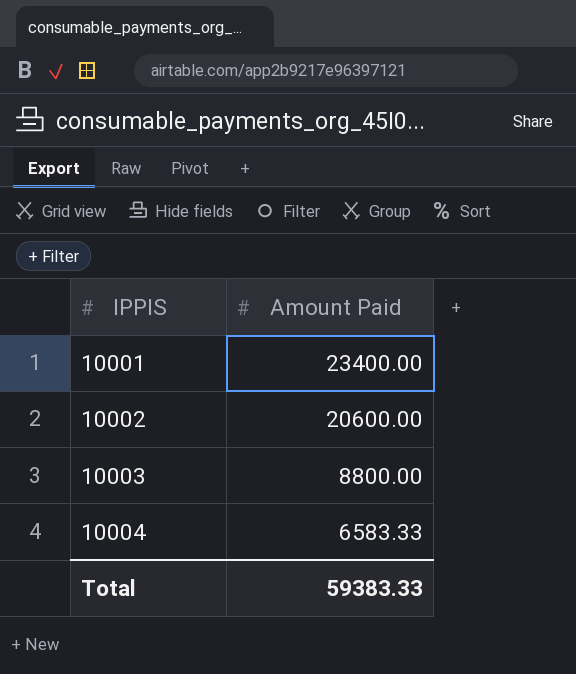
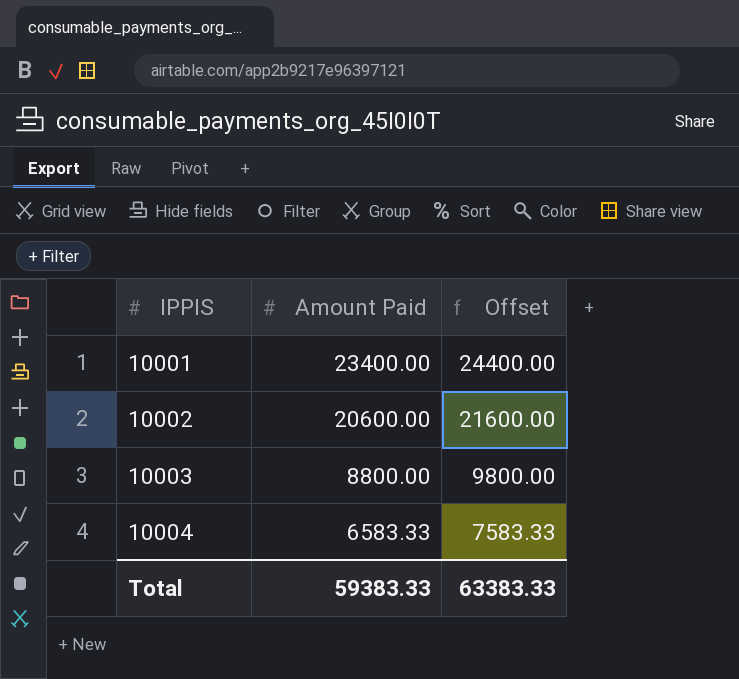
column Offset | formula: none -> [Amount Paid] + 1000

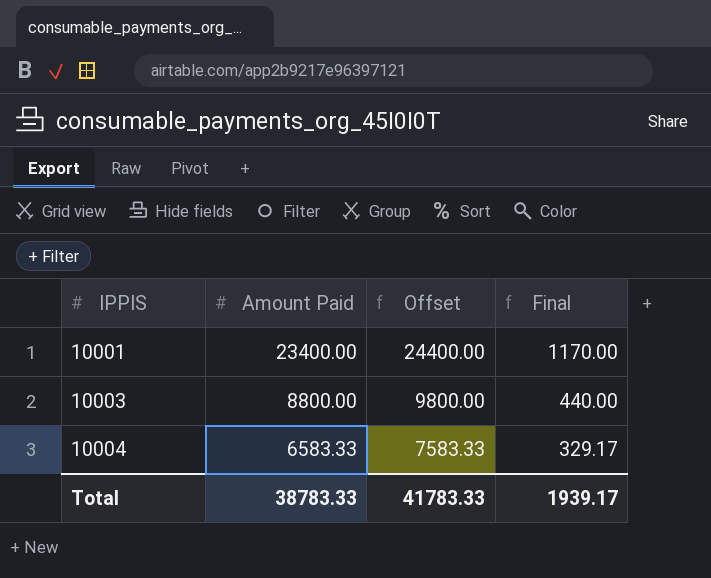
column Final | formula: none -> [Amount Paid] * 0.05
row 10002: 20600.00 | 21600.00 -> none
Total | Amount Paid: 59383.33 -> 38783.33
Total | Offset: 63383.33 -> 41783.33

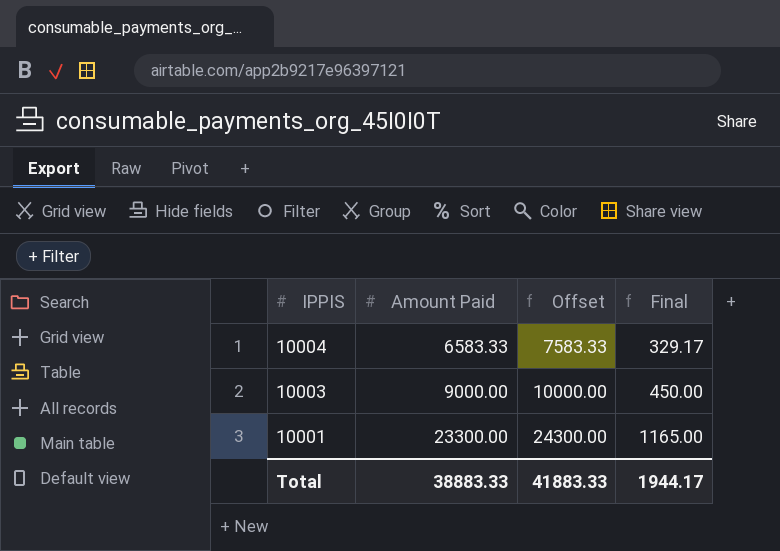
row order: IPPIS ascending -> IPPIS descending
10003 | Amount Paid: 8800.00 -> 9000.00
10003 | Offset: 9800.00 -> 10000.00
10003 | Final: 440.00 -> 450.00
10001 | Amount Paid: 23400.00 -> 23300.00
10001 | Offset: 24400.00 -> 24300.00
10001 | Final: 1170.00 -> 1165.00
Total | Amount Paid: 38783.33 -> 38883.33
Total | Offset: 41783.33 -> 41883.33
Total | Final: 1939.17 -> 1944.17

